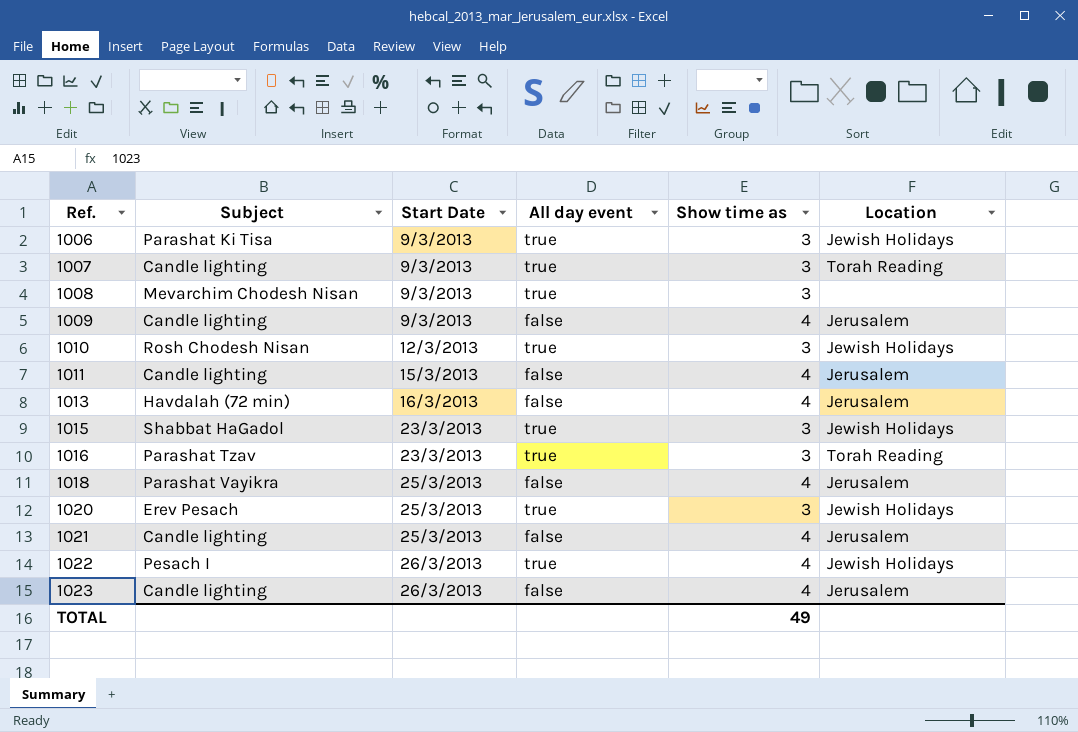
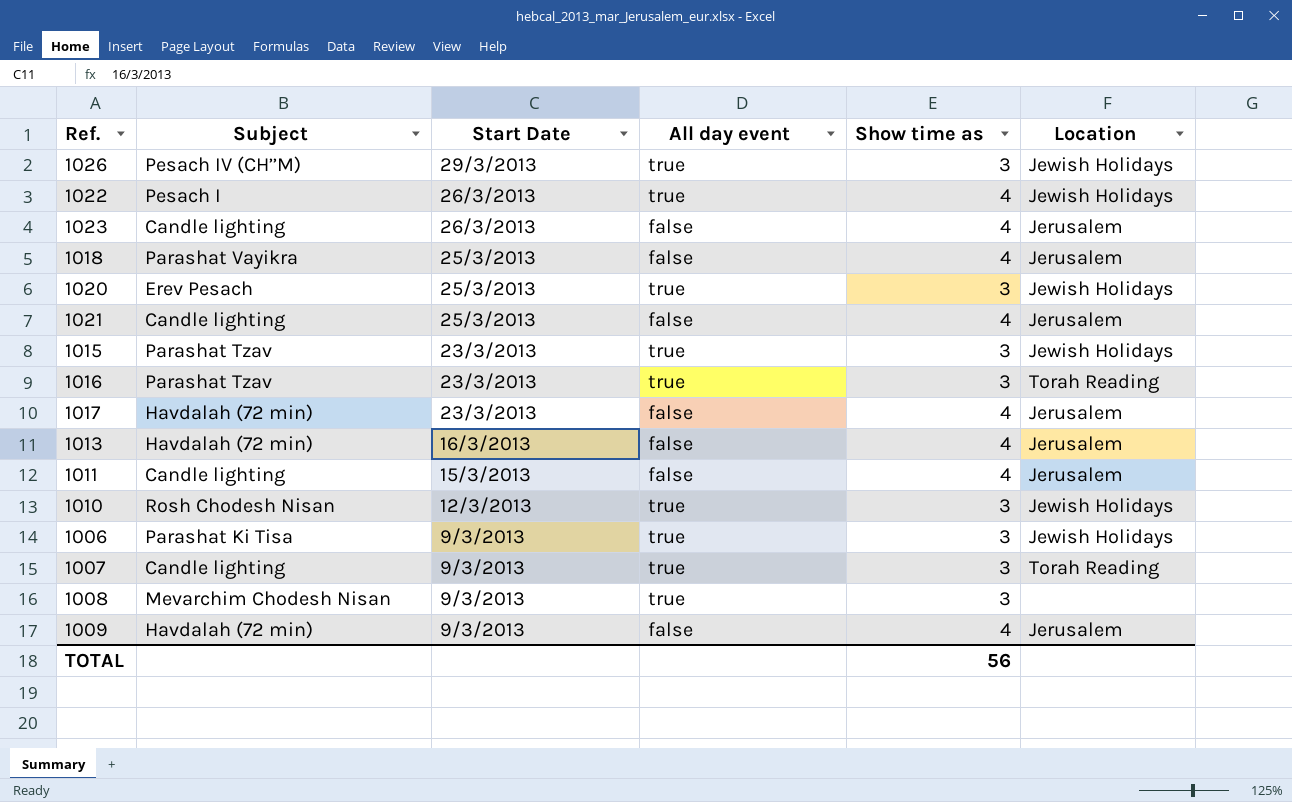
row order: Ref. ascending -> Start Date descending
row 1026: none -> Pesach IV (CH’’M) | 29/3/2013 | true | 3 | Jewish Holidays
1015 | Subject: Shabbat HaGadol -> Parashat Tzav
row 1017: none -> Havdalah (72 min) | 23/3/2013 | false | 4 | Jerusalem
1009 | Subject: Candle lighting -> Havdalah (72 min)
TOTAL | Show time as: 49 -> 56

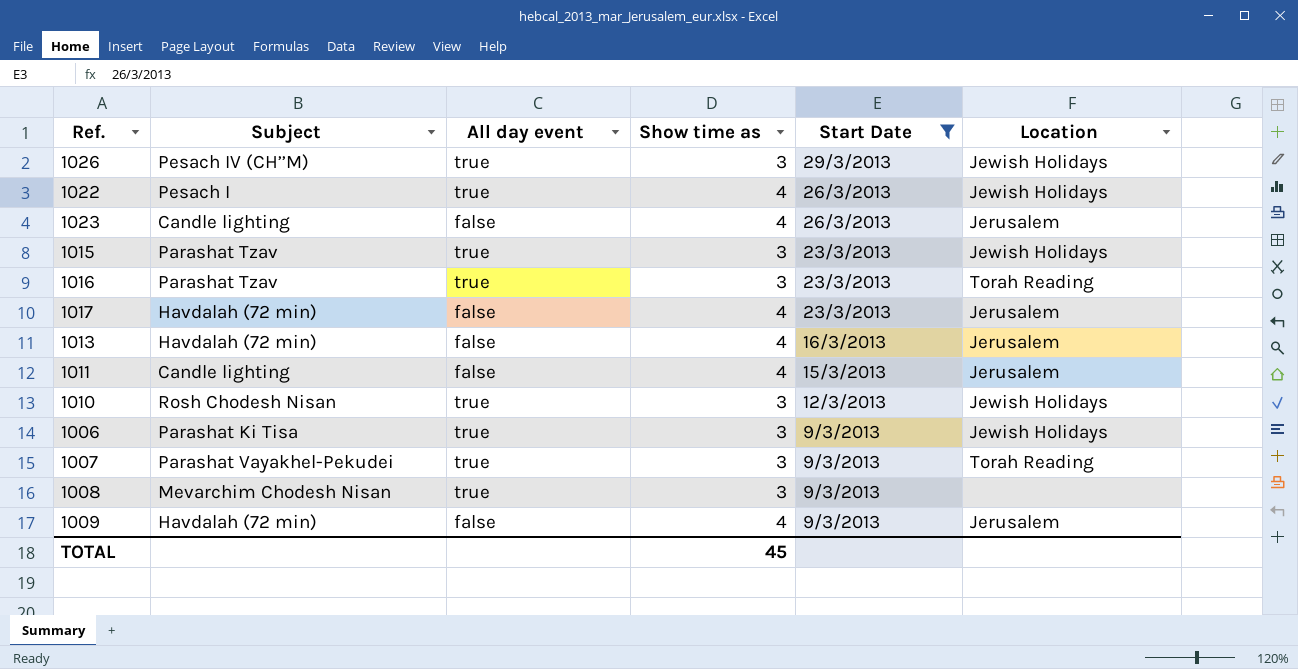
filter: none -> Start Date != 25/3/2013
column Start Date | position: 3 -> 5
1007 | Subject: Candle lighting -> Parashat Vayakhel-Pekudei
TOTAL | Show time as: 56 -> 45

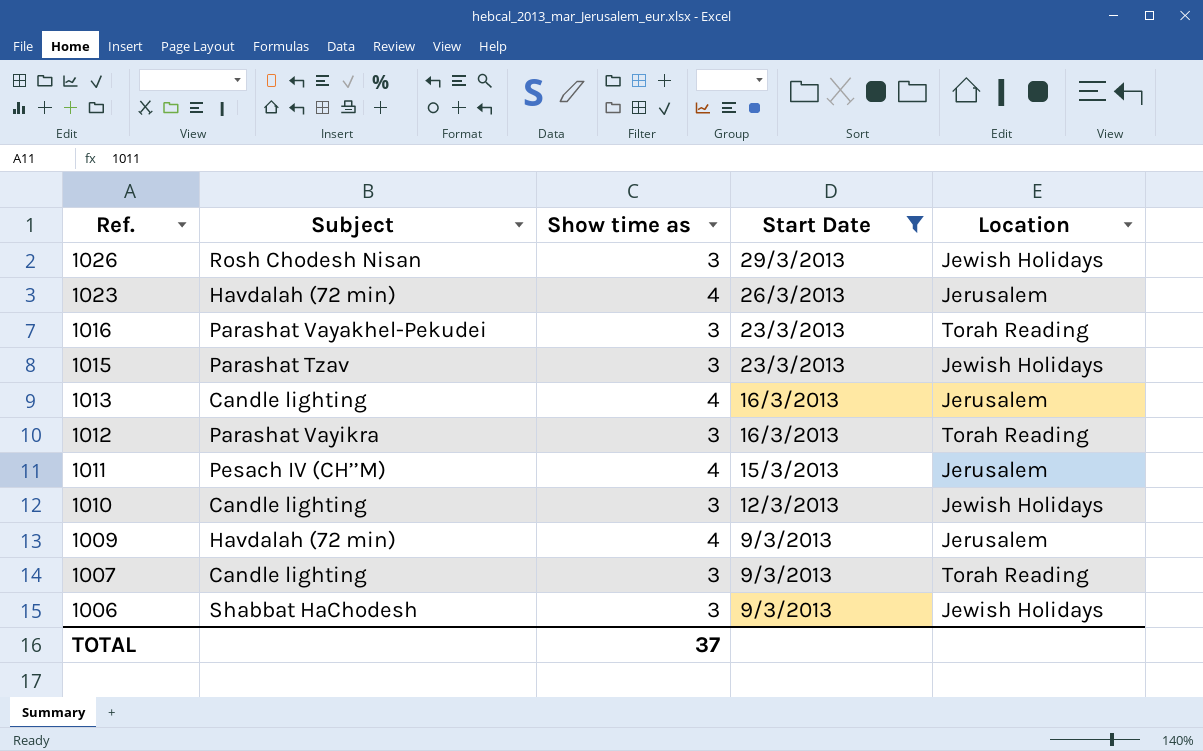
row order: Start Date descending -> Ref. descending
column All day event | position: 3 -> none
row 1022: Pesach I | true | 4 | 26/3/2013 | Jewish Holidays -> none
row 1017: Havdalah (72 min) | false | 4 | 23/3/2013 | Jerusalem -> none
row 1008: Mevarchim Chodesh Nisan | true | 3 | 9/3/2013 | none -> none
1026 | Subject: Pesach IV (CH’’M) -> Rosh Chodesh Nisan
1023 | Subject: Candle lighting -> Havdalah (72 min)
1016 | Subject: Parashat Tzav -> Parashat Vayakhel-Pekudei
1013 | Subject: Havdalah (72 min) -> Candle lighting
row 1012: none -> Parashat Vayikra | 3 | 16/3/2013 | Torah Reading
1011 | Subject: Candle lighting -> Pesach IV (CH’’M)
1010 | Subject: Rosh Chodesh Nisan -> Candle lighting
1007 | Subject: Parashat Vayakhel-Pekudei -> Candle lighting
1006 | Subject: Parashat Ki Tisa -> Shabbat HaChodesh
TOTAL | Show time as: 45 -> 37

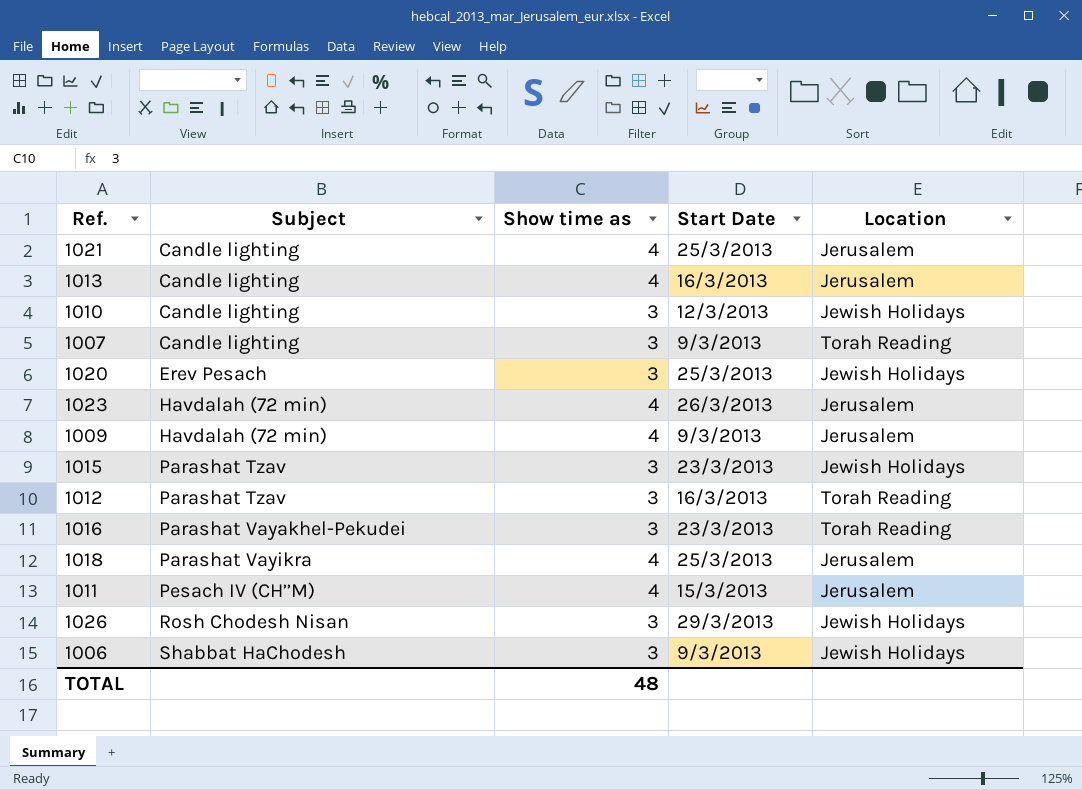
filter: Start Date != 25/3/2013 -> none
row order: Ref. descending -> Subject ascending
1012 | Subject: Parashat Vayikra -> Parashat Tzav
TOTAL | Show time as: 37 -> 48

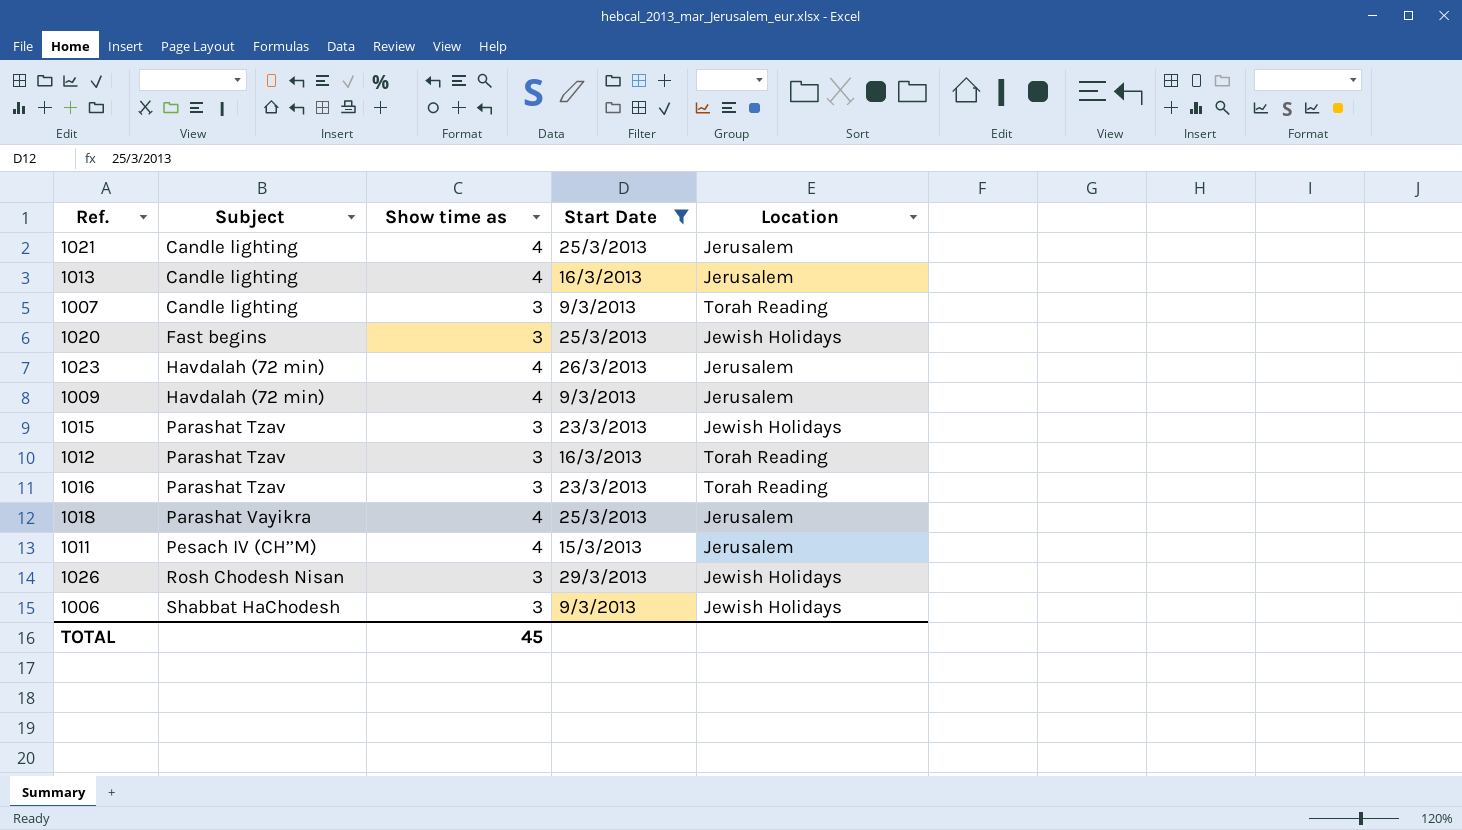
filter: none -> Start Date != 12/3/2013
1020 | Subject: Erev Pesach -> Fast begins
1016 | Subject: Parashat Vayakhel-Pekudei -> Parashat Tzav
TOTAL | Show time as: 48 -> 45

